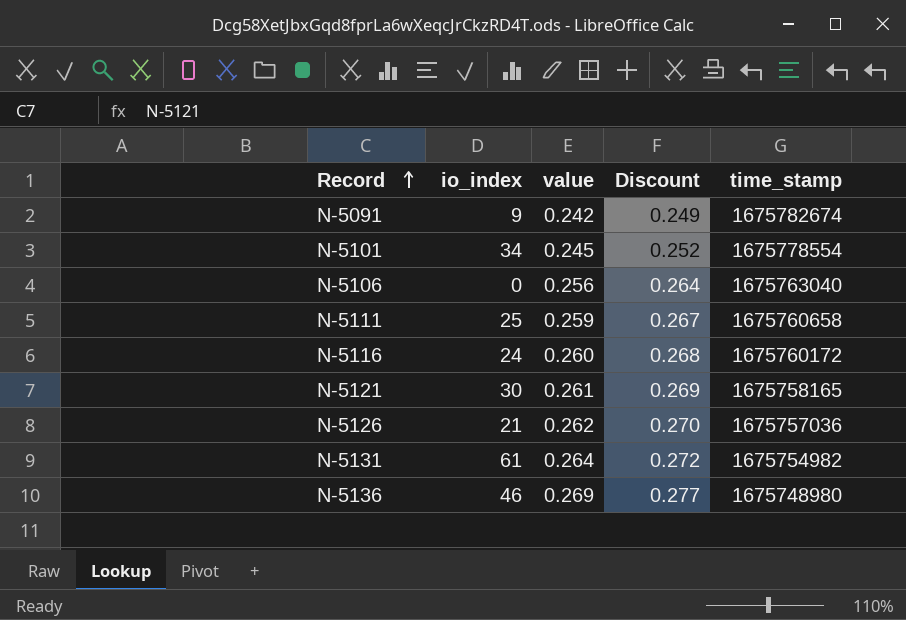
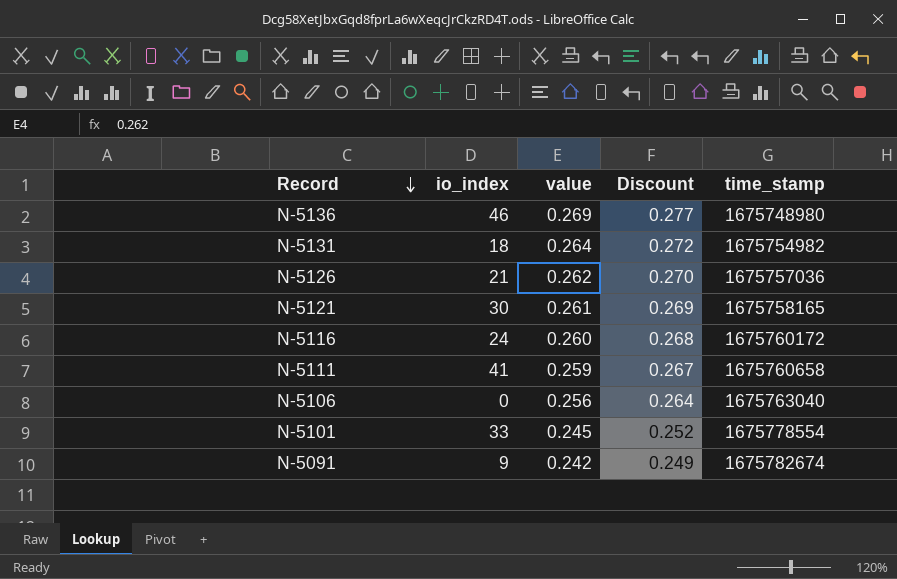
row order: Record ascending -> Record descending
N-5131 | io_index: 61 -> 18
N-5111 | io_index: 25 -> 41
N-5101 | io_index: 34 -> 33

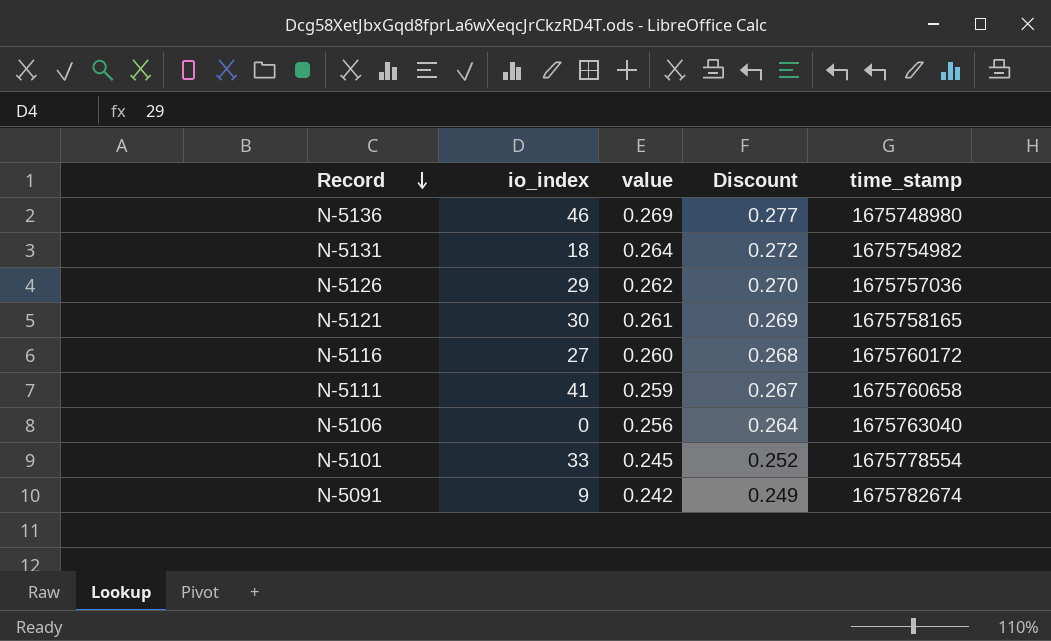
N-5126 | io_index: 21 -> 29
N-5116 | io_index: 24 -> 27

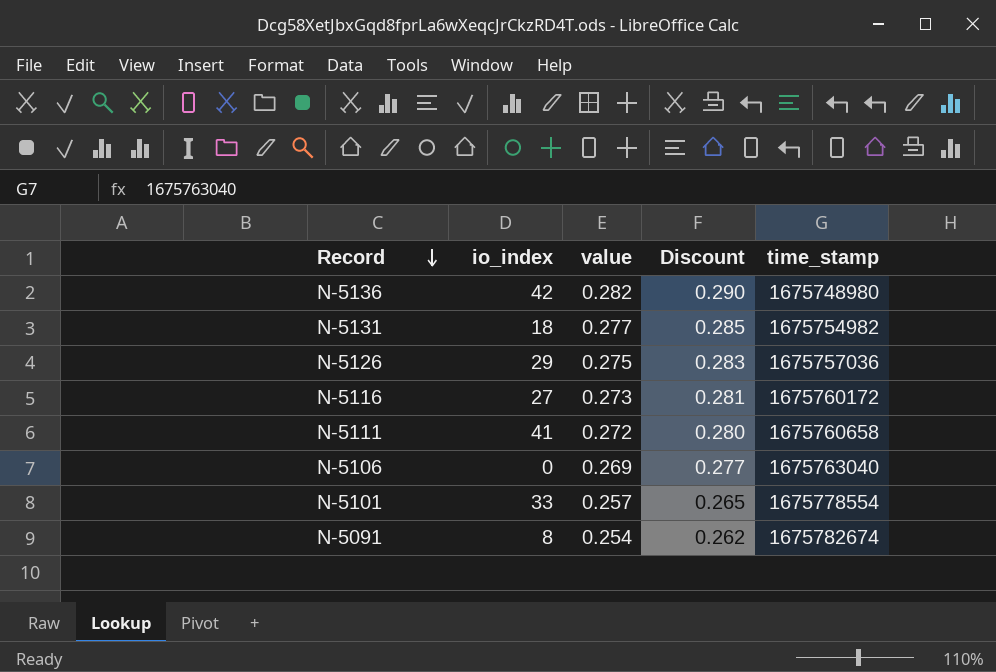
row N-5121: 30 | 0.261 | 0.269 | 1675758165 -> none
N-5136 | io_index: 46 -> 42
N-5136 | value: 0.269 -> 0.282
N-5136 | Discount: 0.277 -> 0.290
N-5131 | value: 0.264 -> 0.277
N-5131 | Discount: 0.272 -> 0.285
N-5126 | value: 0.262 -> 0.275
N-5126 | Discount: 0.270 -> 0.283
N-5116 | value: 0.260 -> 0.273
N-5116 | Discount: 0.268 -> 0.281
N-5111 | value: 0.259 -> 0.272
N-5111 | Discount: 0.267 -> 0.280
N-5106 | value: 0.256 -> 0.269
N-5106 | Discount: 0.264 -> 0.277
N-5101 | value: 0.245 -> 0.257
N-5101 | Discount: 0.252 -> 0.265
N-5091 | io_index: 9 -> 8
N-5091 | value: 0.242 -> 0.254
N-5091 | Discount: 0.249 -> 0.262

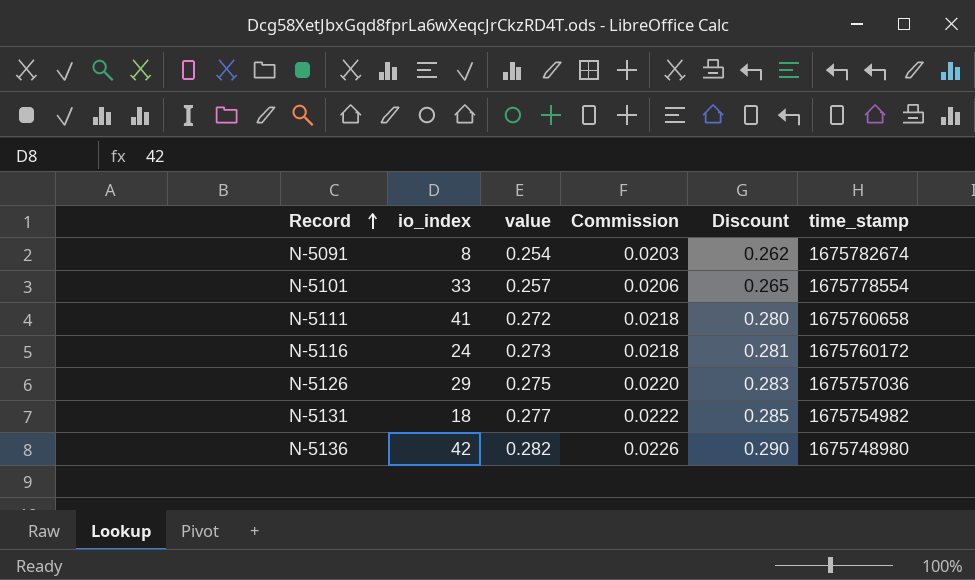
row order: Record descending -> Record ascending
column Commission | formula: none -> [value] * 0.08
row N-5106: 0 | 0.269 | 0.277 | 1675763040 -> none
N-5116 | io_index: 27 -> 24

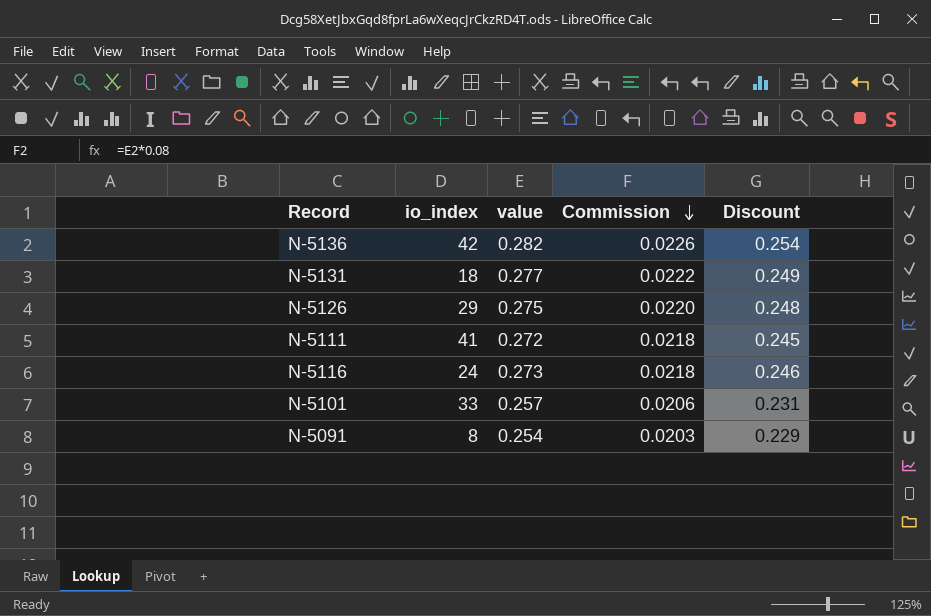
row order: Record ascending -> Commission descending
column time_stamp | position: 6 -> none
column Discount | formula: [value] * 1.03 -> [value] * 0.9

